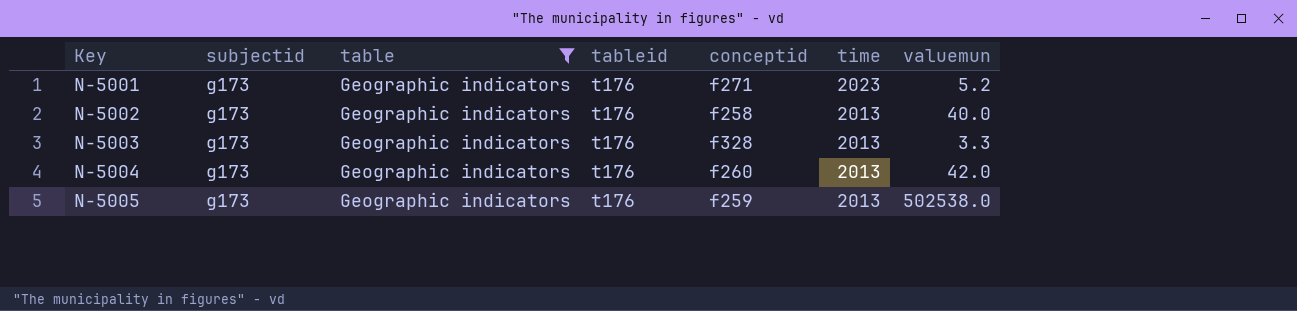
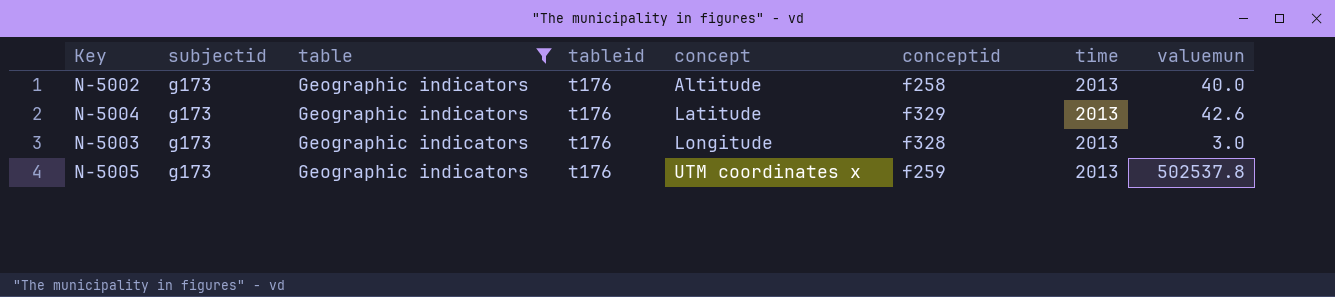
row order: Key ascending -> concept ascending
column concept | position: none -> 5
row N-5001: g173 | Geographic indicators | t176 | f271 | 2023 | 5.2 -> none
N-5004 | conceptid: f260 -> f329
N-5004 | valuemun: 42.0 -> 42.6
N-5003 | valuemun: 3.3 -> 3.0
N-5005 | valuemun: 502538.0 -> 502537.8

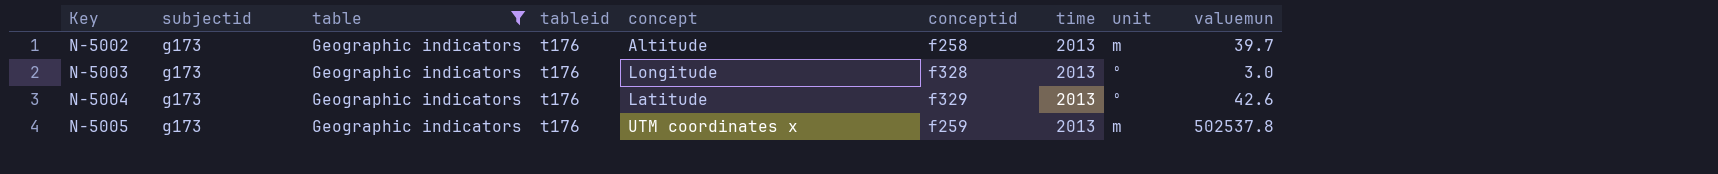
row order: concept ascending -> Key ascending
column unit | position: none -> 8
N-5002 | valuemun: 40.0 -> 39.7

